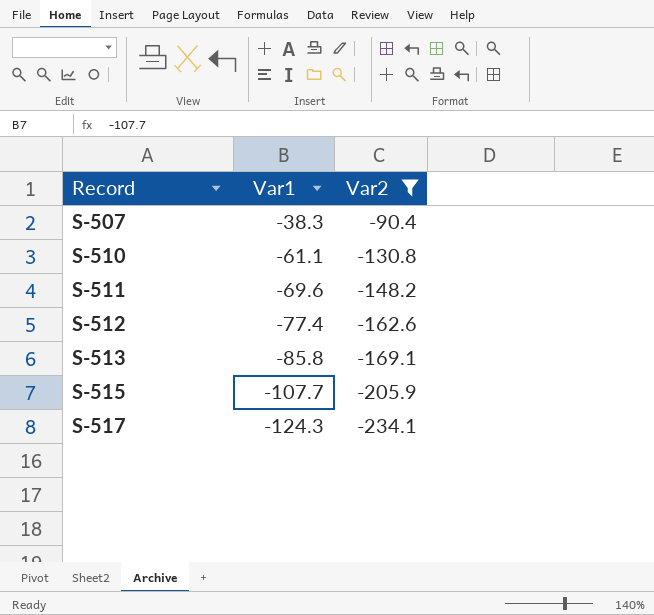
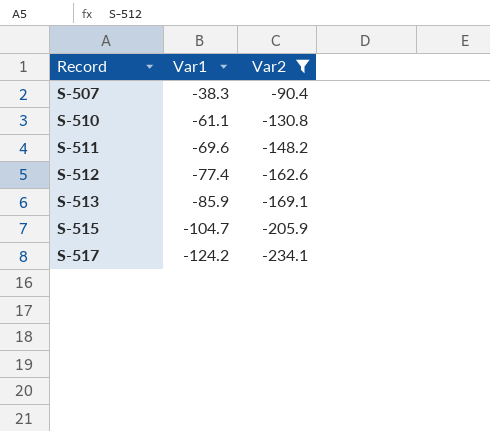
S-513 | Var1: -85.8 -> -85.9
S-515 | Var1: -107.7 -> -104.7
S-517 | Var1: -124.3 -> -124.2

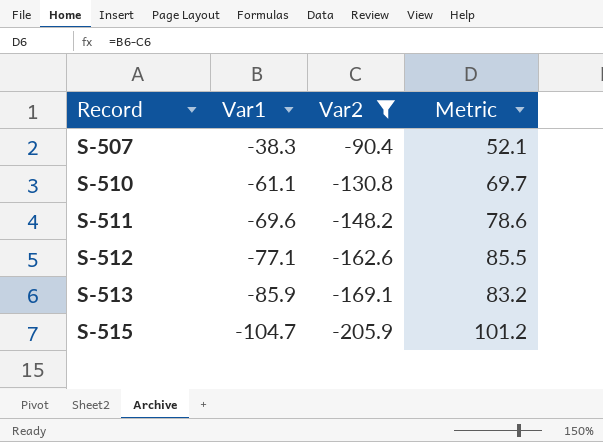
column Metric | formula: none -> [Var1] - [Var2]
row S-517: -124.2 | -234.1 -> none
S-512 | Var1: -77.4 -> -77.1

